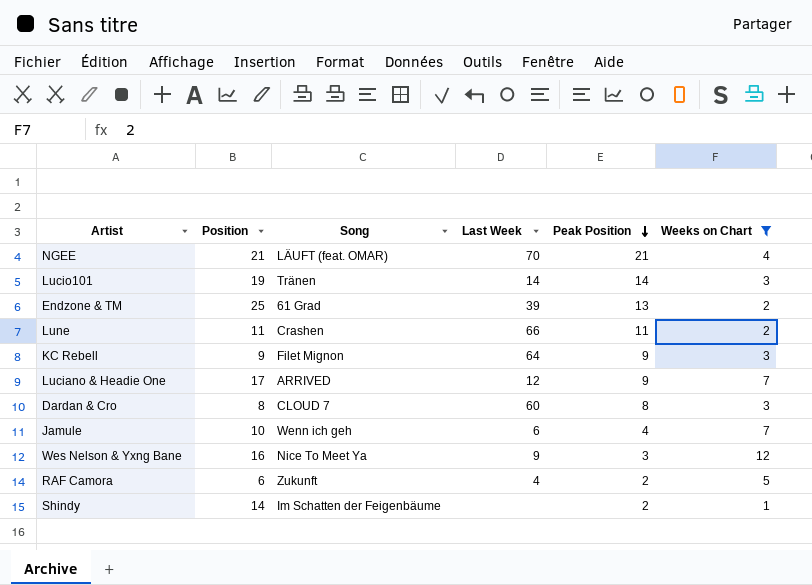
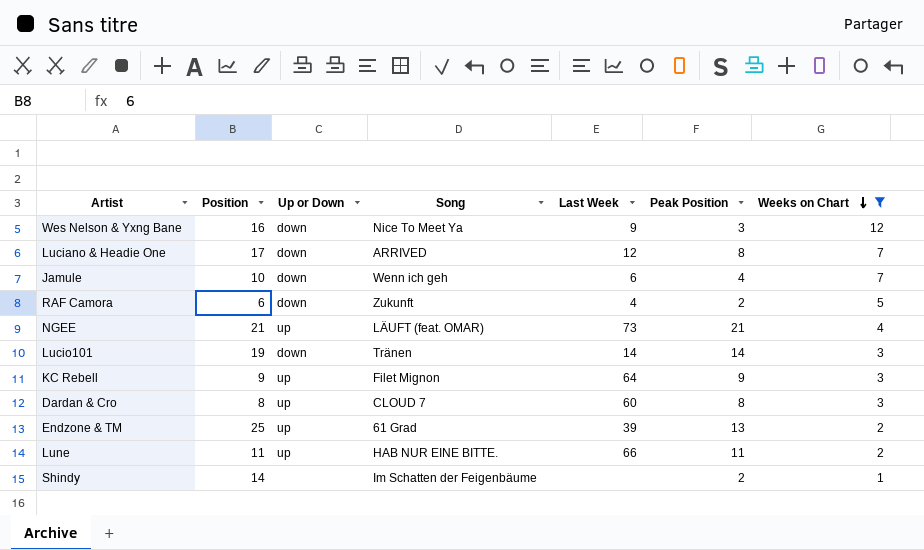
row order: Peak Position descending -> Weeks on Chart descending
column Up or Down | position: none -> 3
Luciano & Headie One | Peak Position: 9 -> 8
NGEE | Last Week: 70 -> 73
Lune | Song: Crashen -> HAB NUR EINE BITTE.

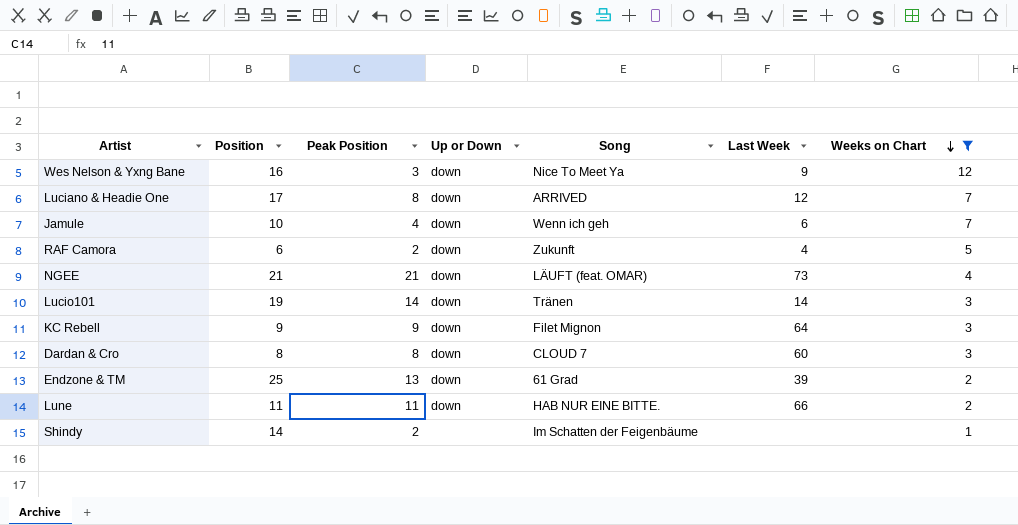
column Peak Position | position: 6 -> 3
NGEE | Up or Down: up -> down
KC Rebell | Up or Down: up -> down
Dardan & Cro | Up or Down: up -> down
Endzone & TM | Up or Down: up -> down
Lune | Up or Down: up -> down

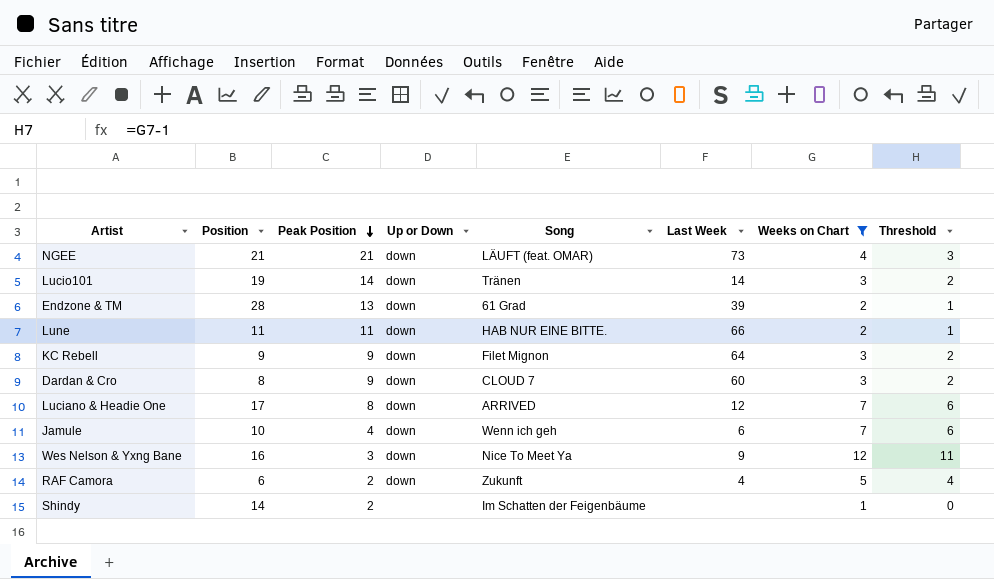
row order: Weeks on Chart descending -> Peak Position descending
column Threshold | formula: none -> [Weeks on Chart] - 1
Endzone & TM | Position: 25 -> 28
Dardan & Cro | Peak Position: 8 -> 9

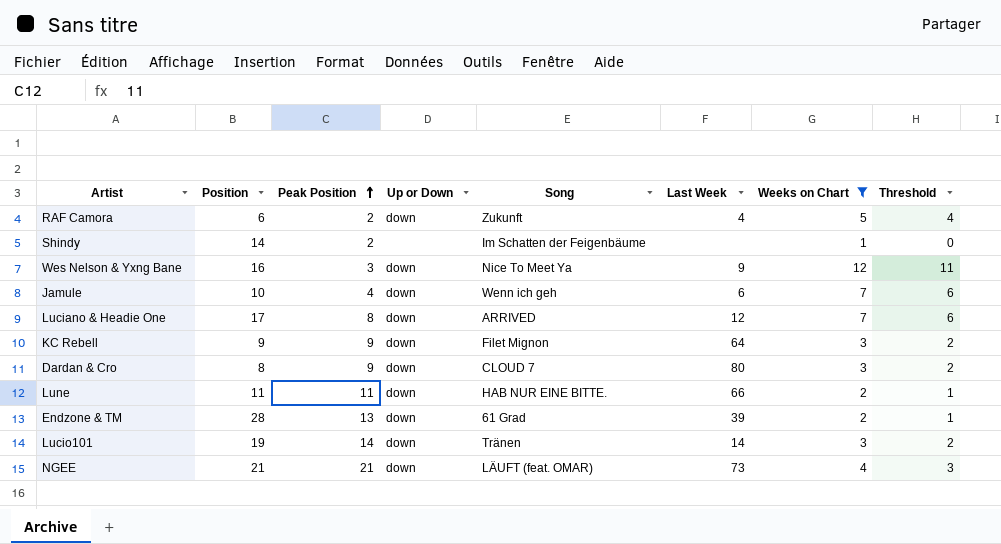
row order: Peak Position descending -> Peak Position ascending
Dardan & Cro | Last Week: 60 -> 80

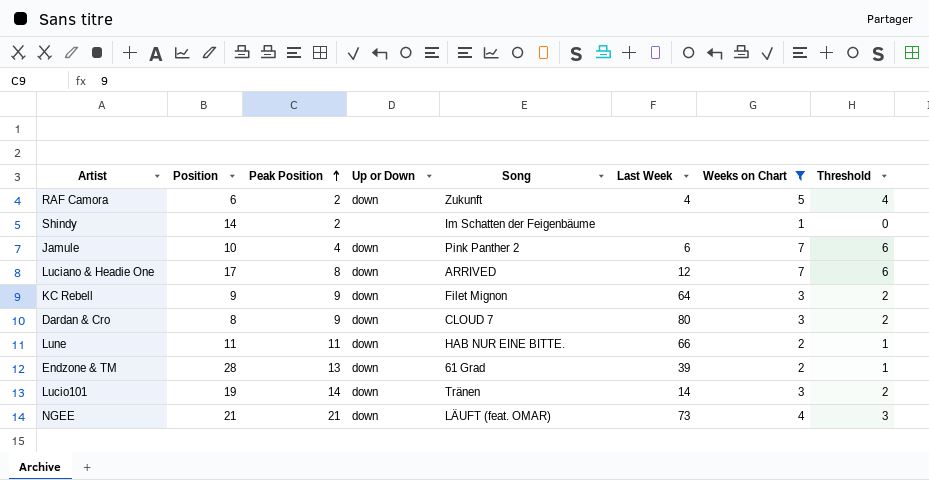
row Wes Nelson & Yxng Bane: 16 | 3 | down | Nice To Meet Ya | 9 | 12 | 11 -> none
Jamule | Song: Wenn ich geh -> Pink Panther 2

